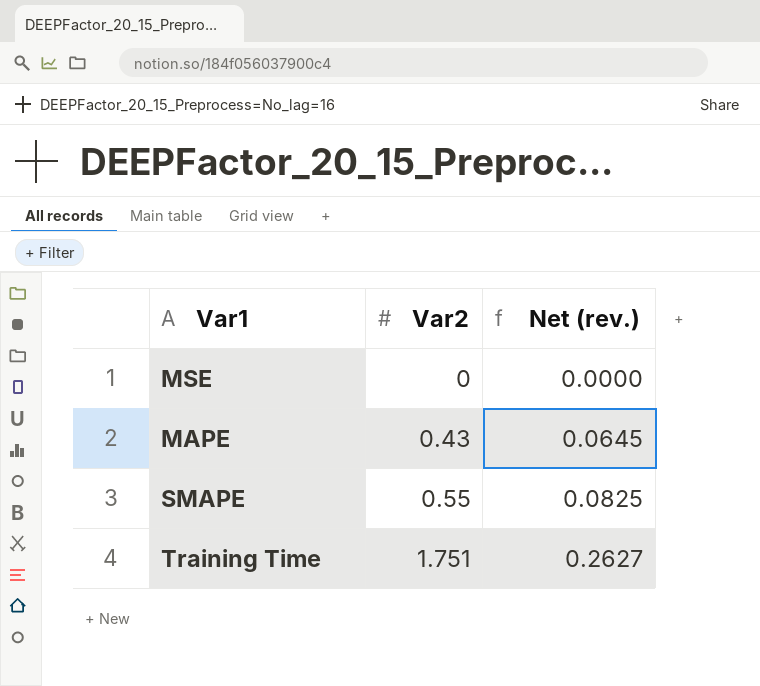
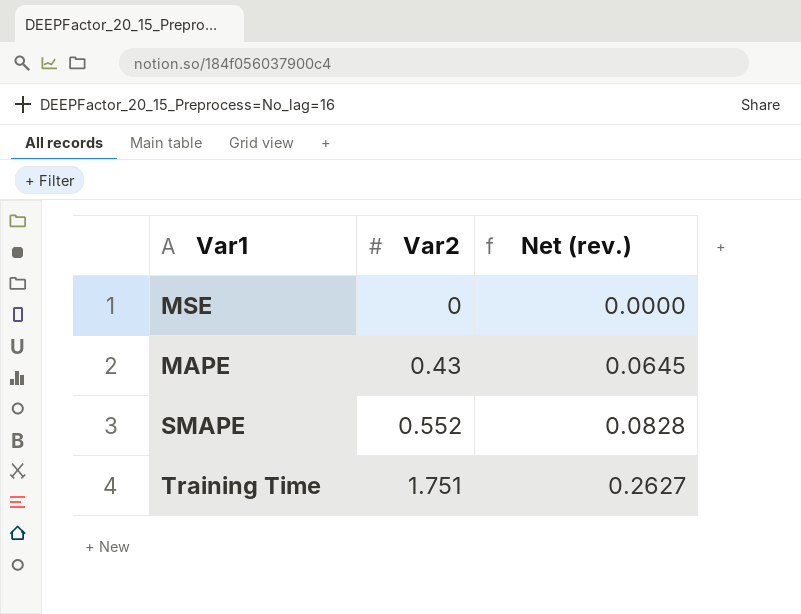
SMAPE | Var2: 0.55 -> 0.552
SMAPE | Net (rev.): 0.0825 -> 0.0828

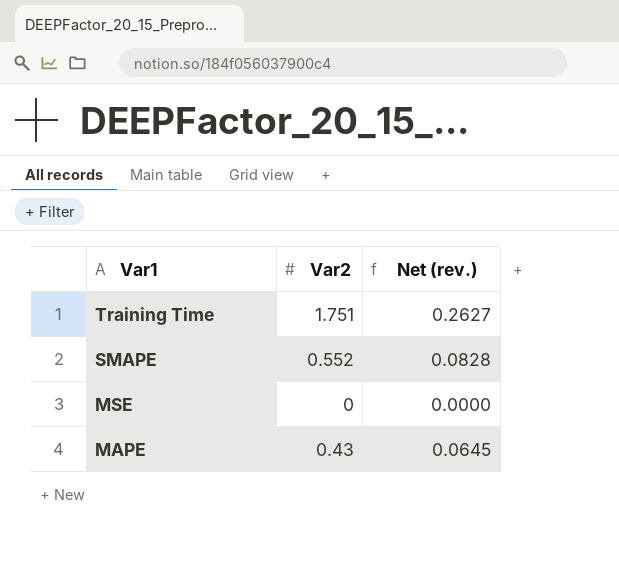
row order: Var2 ascending -> Var1 descending

